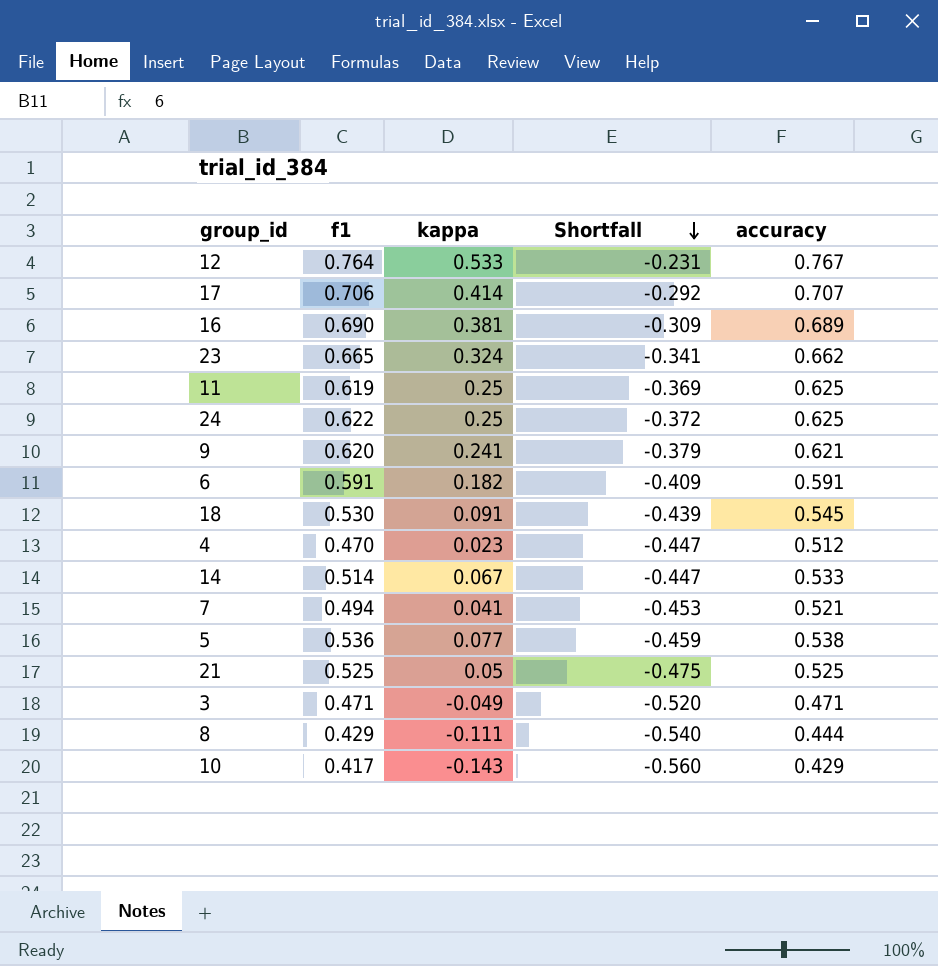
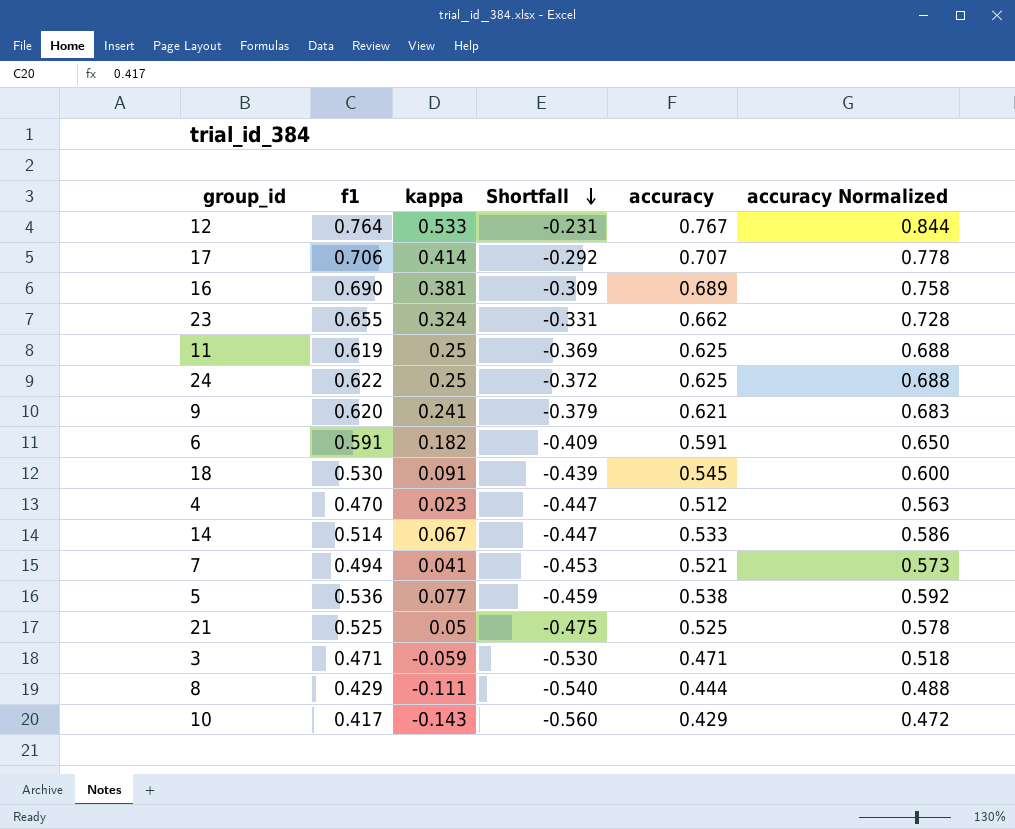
column accuracy Normalized | formula: none -> [accuracy] * 1.1
23 | f1: 0.665 -> 0.655
23 | Shortfall: -0.341 -> -0.331
3 | kappa: -0.049 -> -0.059
3 | Shortfall: -0.520 -> -0.530

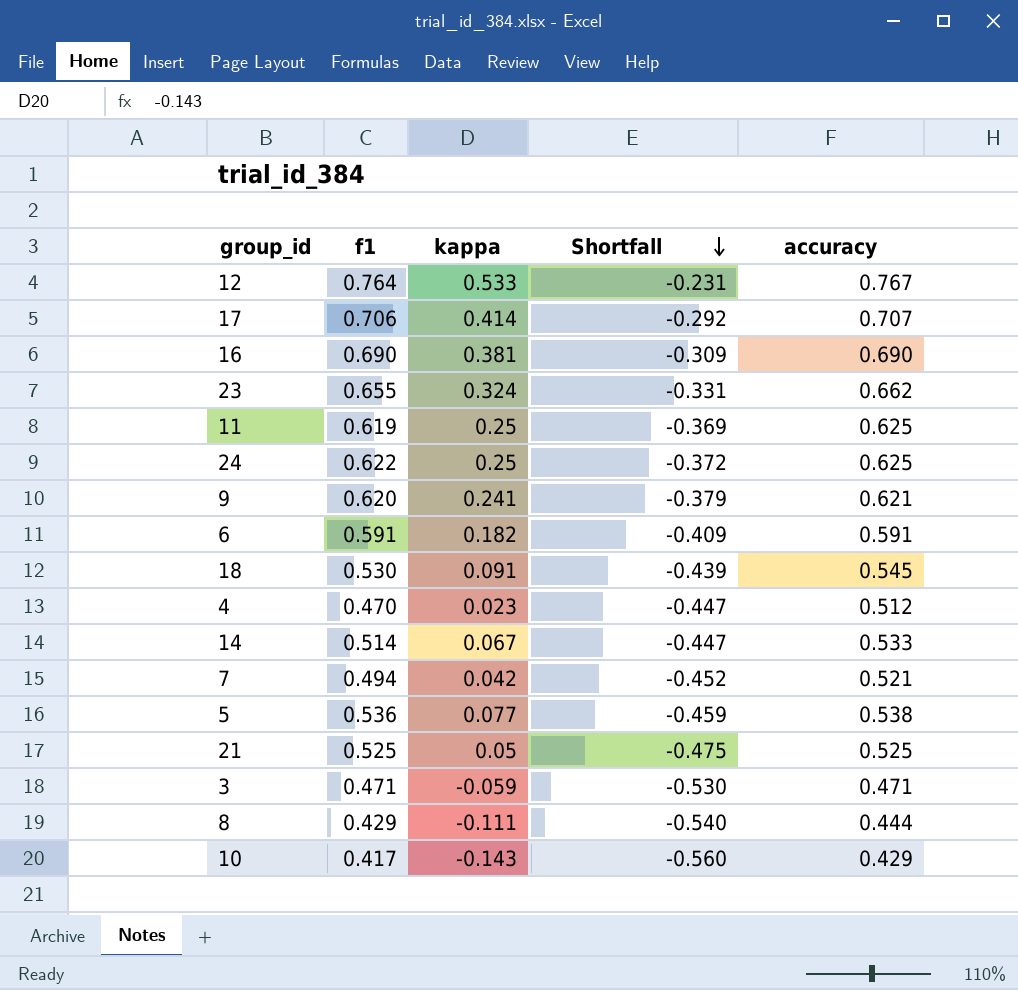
column accuracy Normalized | formula: [accuracy] * 1.1 -> none
16 | accuracy: 0.689 -> 0.690
7 | kappa: 0.041 -> 0.042
7 | Shortfall: -0.453 -> -0.452

